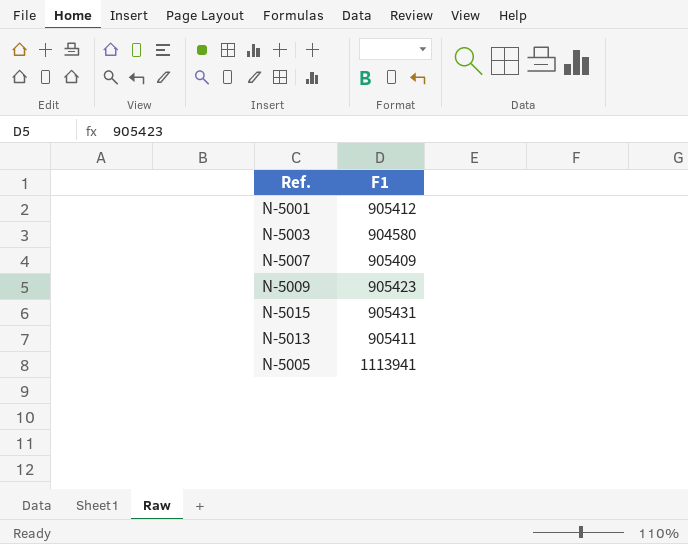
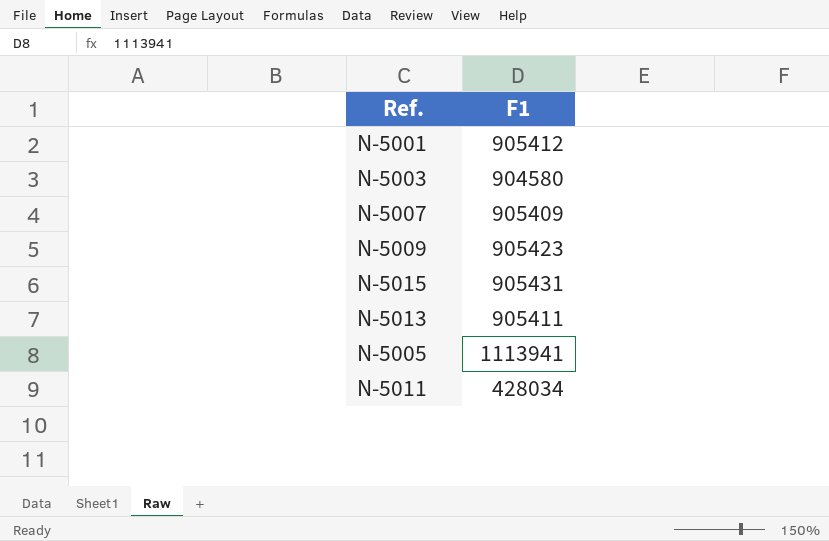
row N-5011: none -> 428034

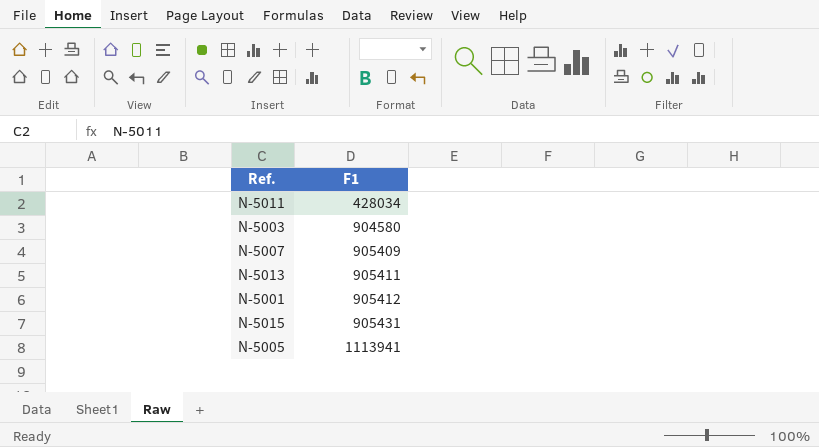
row order: none -> F1 ascending
row N-5009: 905423 -> none

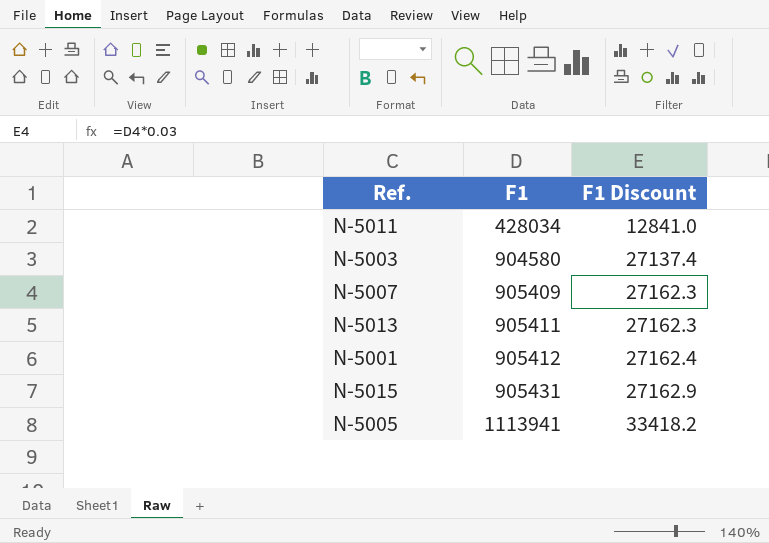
column F1 Discount | formula: none -> [F1] * 0.03

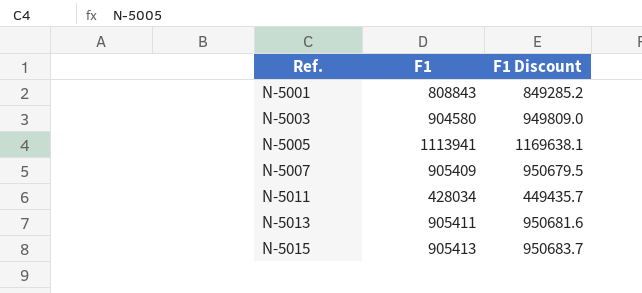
row order: F1 ascending -> Ref. ascending
column F1 Discount | formula: [F1] * 0.03 -> [F1] * 1.05
N-5001 | F1: 905412 -> 808843
N-5015 | F1: 905431 -> 905413

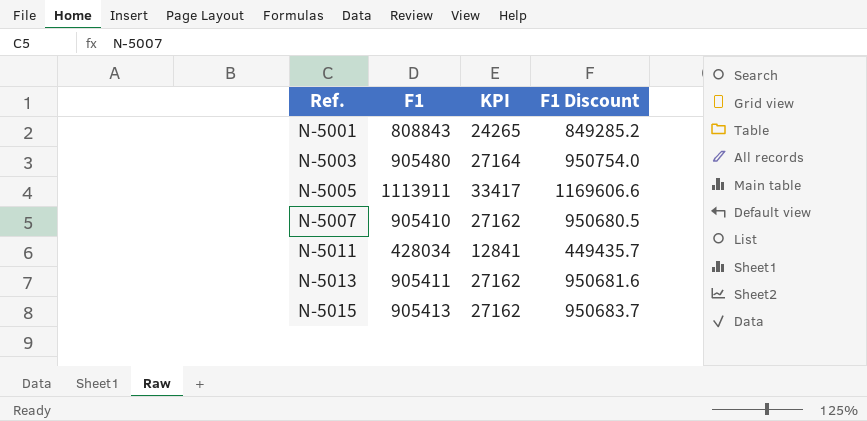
column KPI | formula: none -> [F1] * 0.03
N-5003 | F1: 904580 -> 905480
N-5003 | F1 Discount: 949809.0 -> 950754.0
N-5005 | F1: 1113941 -> 1113911
N-5005 | F1 Discount: 1169638.1 -> 1169606.6
N-5007 | F1: 905409 -> 905410
N-5007 | F1 Discount: 950679.5 -> 950680.5

